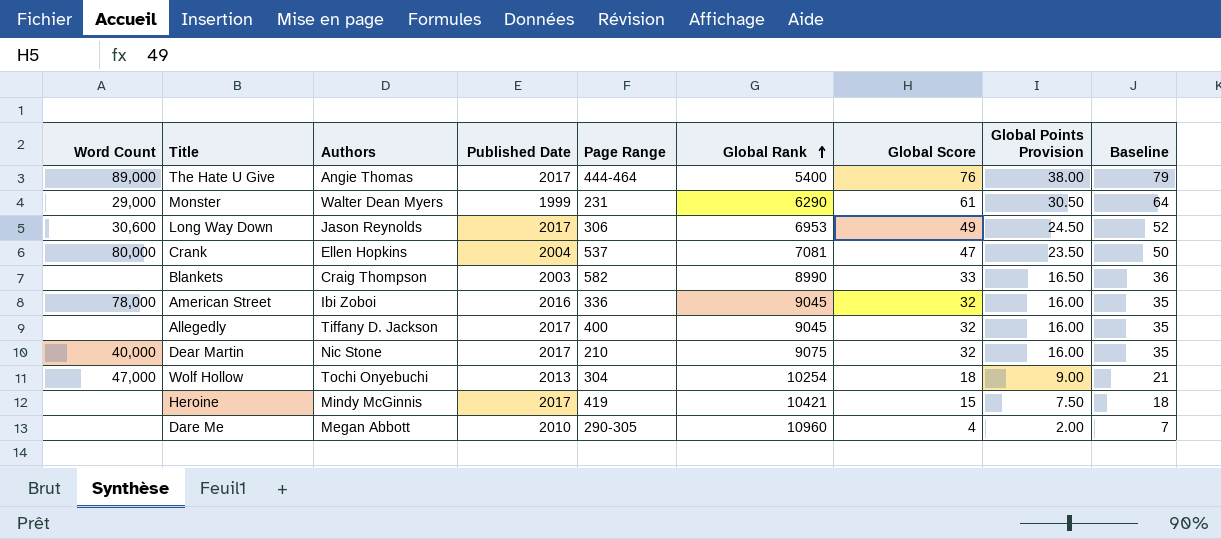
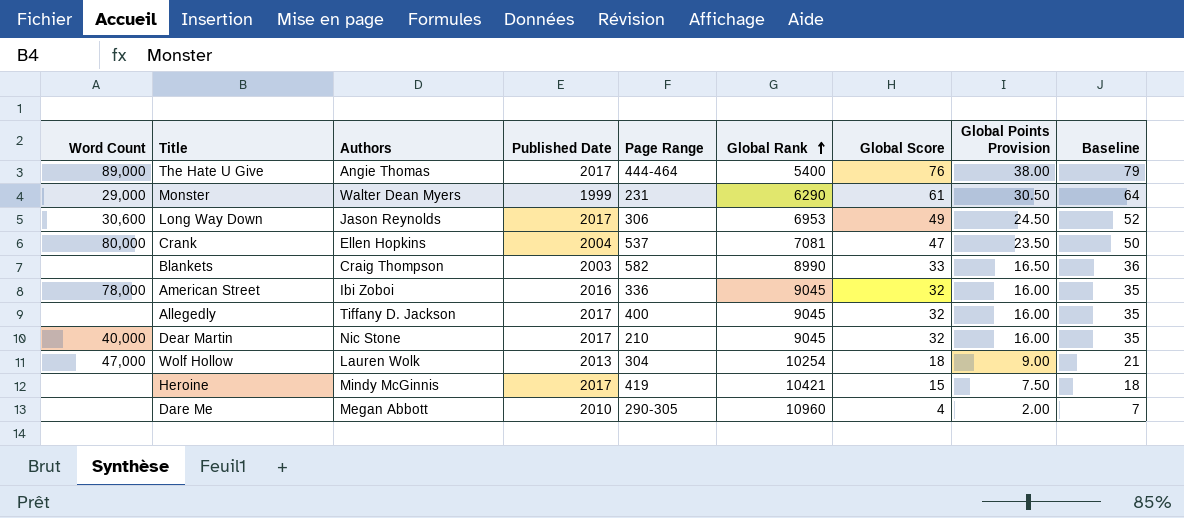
Dear Martin | Global Rank: 9075 -> 9045
Wolf Hollow | Authors: Tochi Onyebuchi -> Lauren Wolk

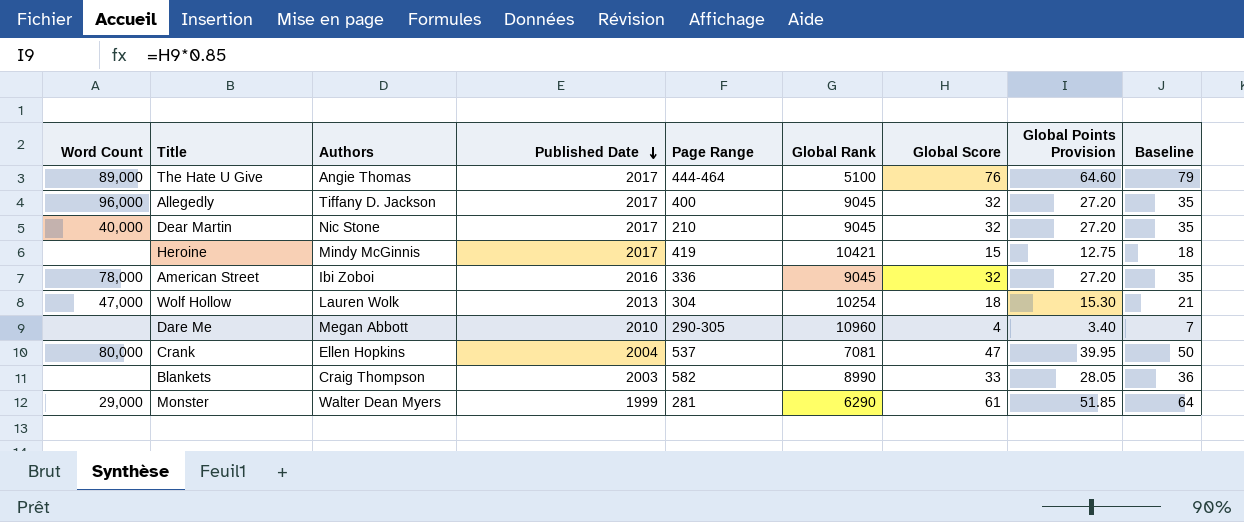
row order: Global Rank ascending -> Published Date descending
column Global Points Provision | formula: [Global Score] * 0.5 -> [Global Score] * 0.85
row Long Way Down: 30,600 | Jason Reynolds | 2017 | 306 | 6953 | 49 | 24.50 | 52 -> none
The Hate U Give | Global Rank: 5400 -> 5100
Allegedly | Word Count: none -> 96,000
Monster | Page Range: 231 -> 281

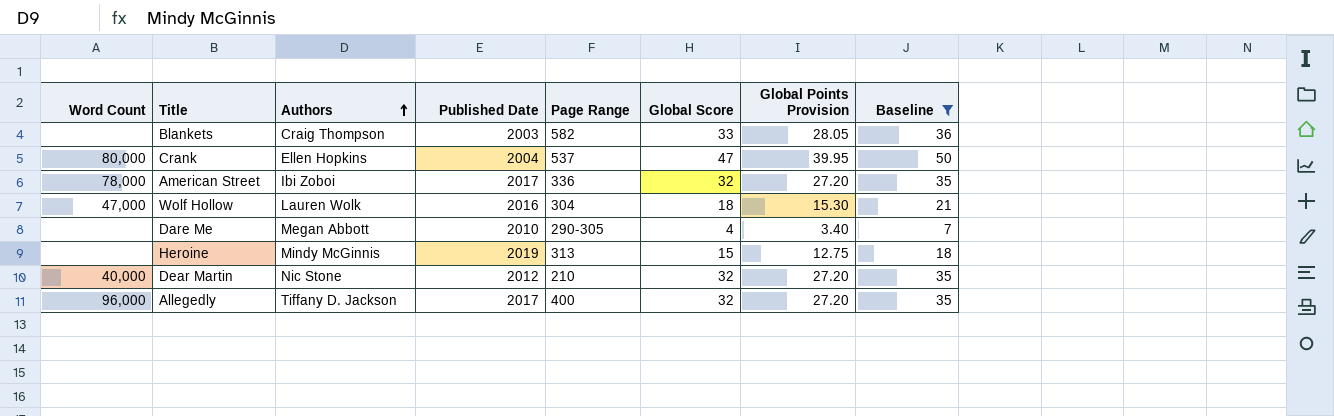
filter: none -> Baseline <= 50
row order: Published Date descending -> Authors ascending
column Global Rank | position: 6 -> none
American Street | Published Date: 2016 -> 2017
Wolf Hollow | Published Date: 2013 -> 2016
Heroine | Published Date: 2017 -> 2019
Heroine | Page Range: 419 -> 313
Dear Martin | Published Date: 2017 -> 2012

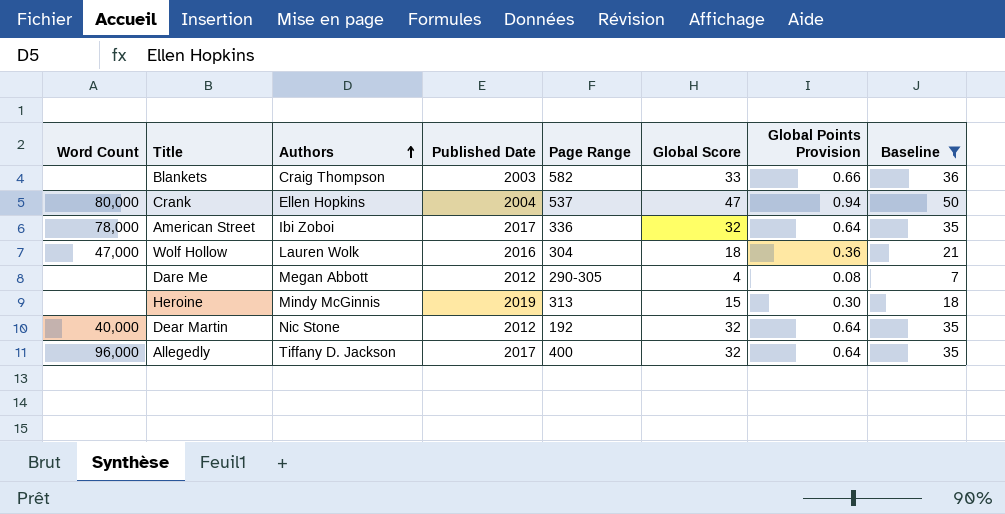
column Global Points Provision | formula: [Global Score] * 0.85 -> [Global Score] * 0.02
Dare Me | Published Date: 2010 -> 2012
Dear Martin | Page Range: 210 -> 192

